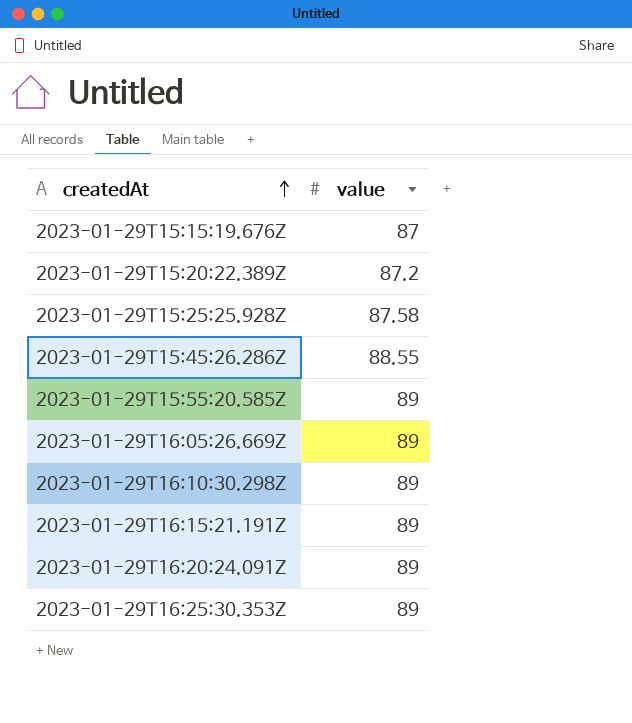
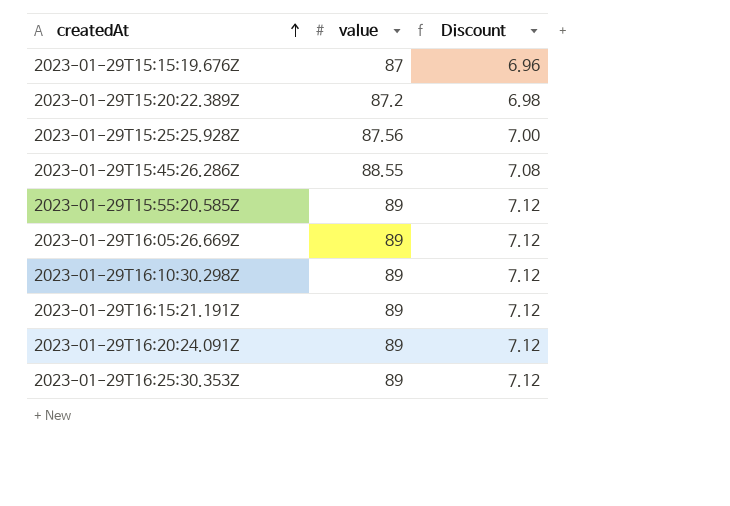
column Discount | formula: none -> [value] * 0.08
2023-01-29T15:25:25.928Z | value: 87.58 -> 87.56

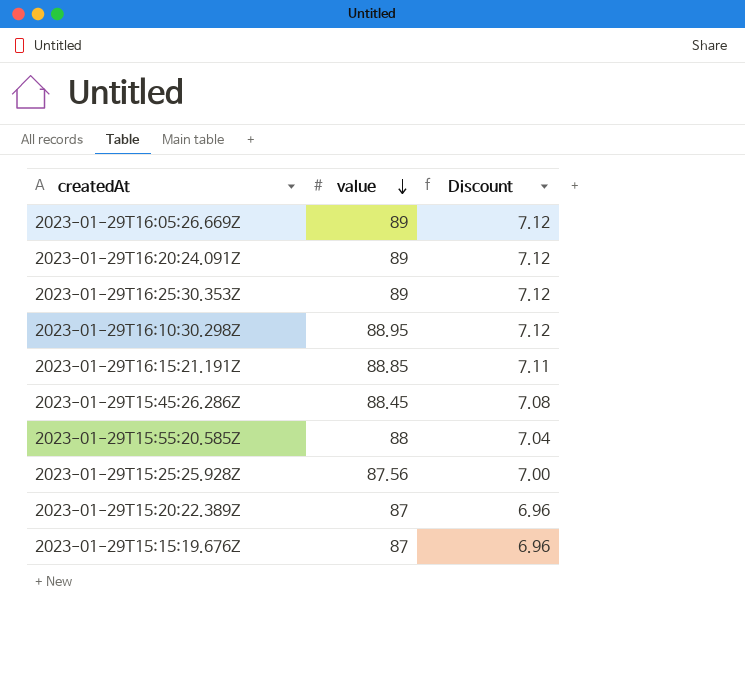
row order: createdAt ascending -> value descending
2023-01-29T16:10:30.298Z | value: 89 -> 88.95
2023-01-29T16:15:21.191Z | value: 89 -> 88.85
2023-01-29T16:15:21.191Z | Discount: 7.12 -> 7.11
2023-01-29T15:45:26.286Z | value: 88.55 -> 88.45
2023-01-29T15:55:20.585Z | value: 89 -> 88
2023-01-29T15:55:20.585Z | Discount: 7.12 -> 7.04
2023-01-29T15:20:22.389Z | value: 87.2 -> 87
2023-01-29T15:20:22.389Z | Discount: 6.98 -> 6.96

